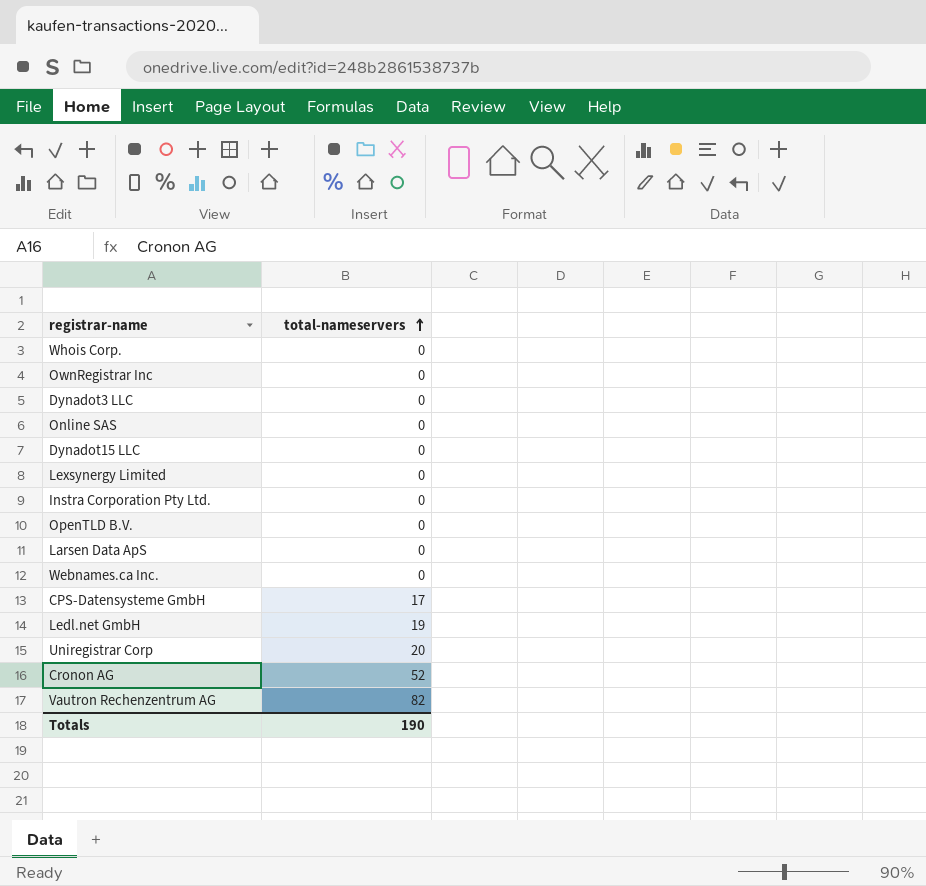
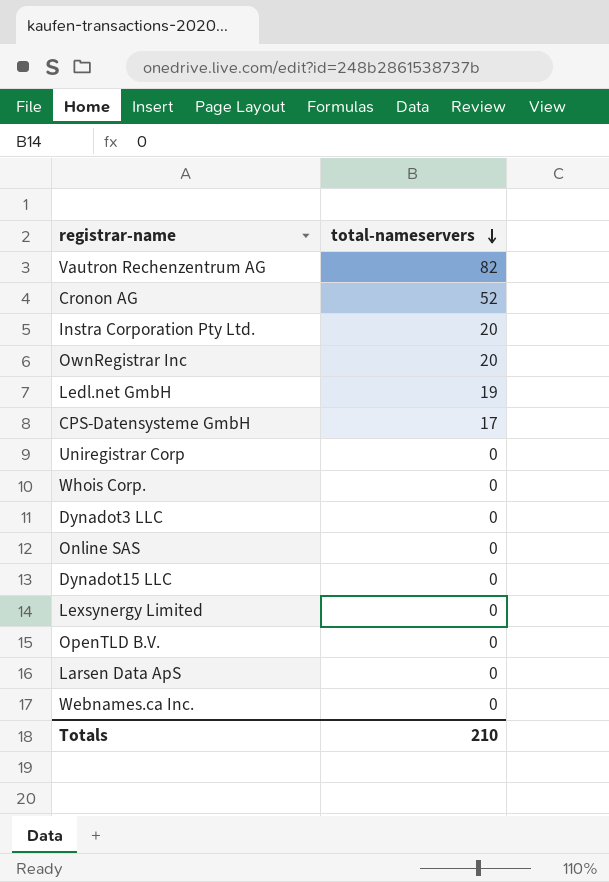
row order: total-nameservers ascending -> total-nameservers descending
Instra Corporation Pty Ltd. | total-nameservers: 0 -> 20
OwnRegistrar Inc | total-nameservers: 0 -> 20
Uniregistrar Corp | total-nameservers: 20 -> 0
Totals | total-nameservers: 190 -> 210

